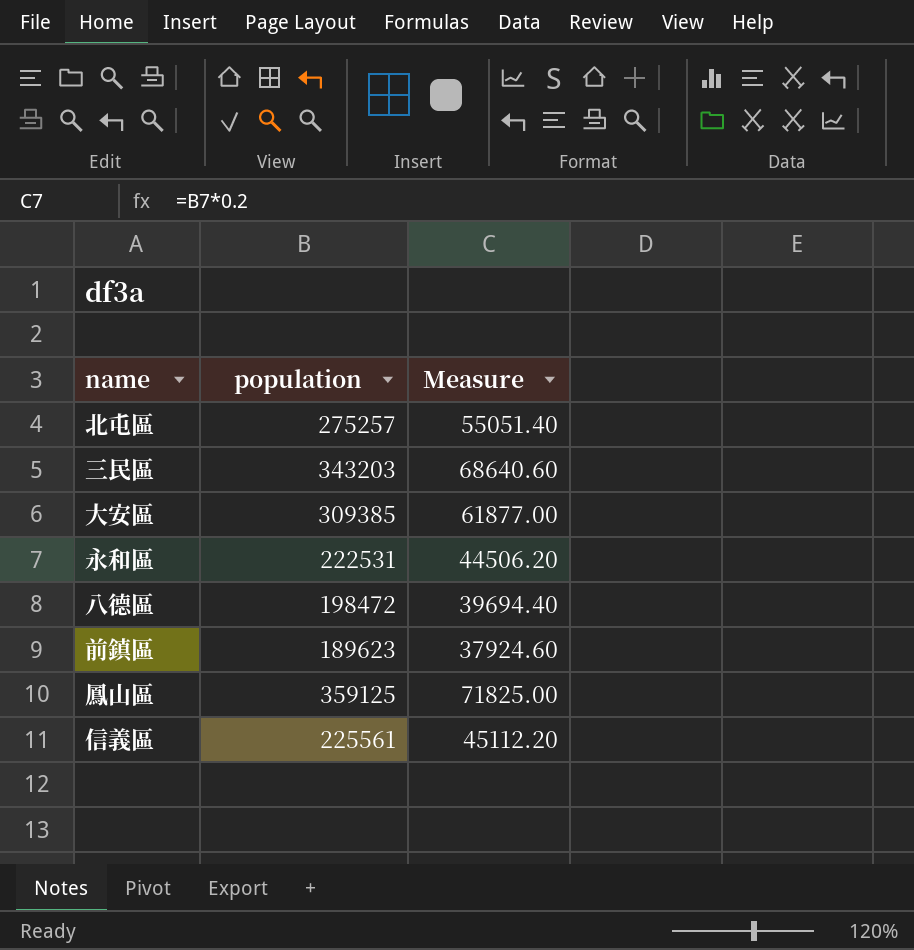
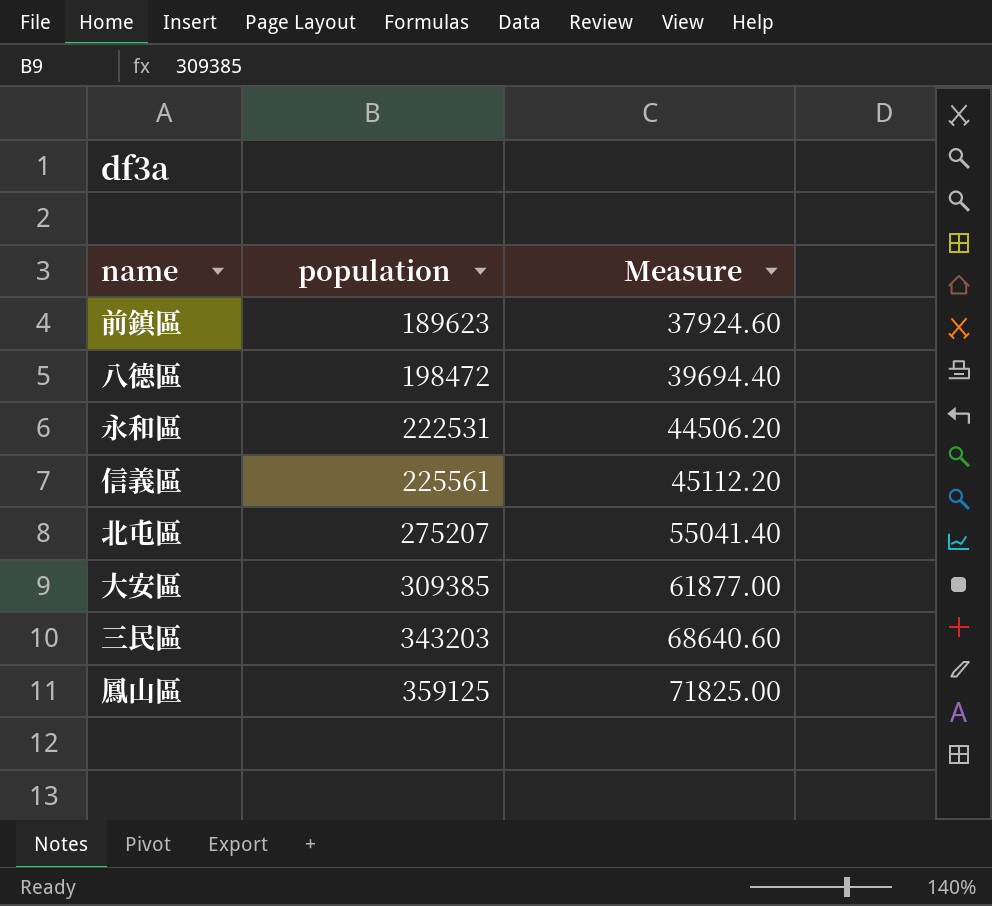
row order: none -> population ascending
北屯區 | population: 275257 -> 275207
北屯區 | Measure: 55051.40 -> 55041.40

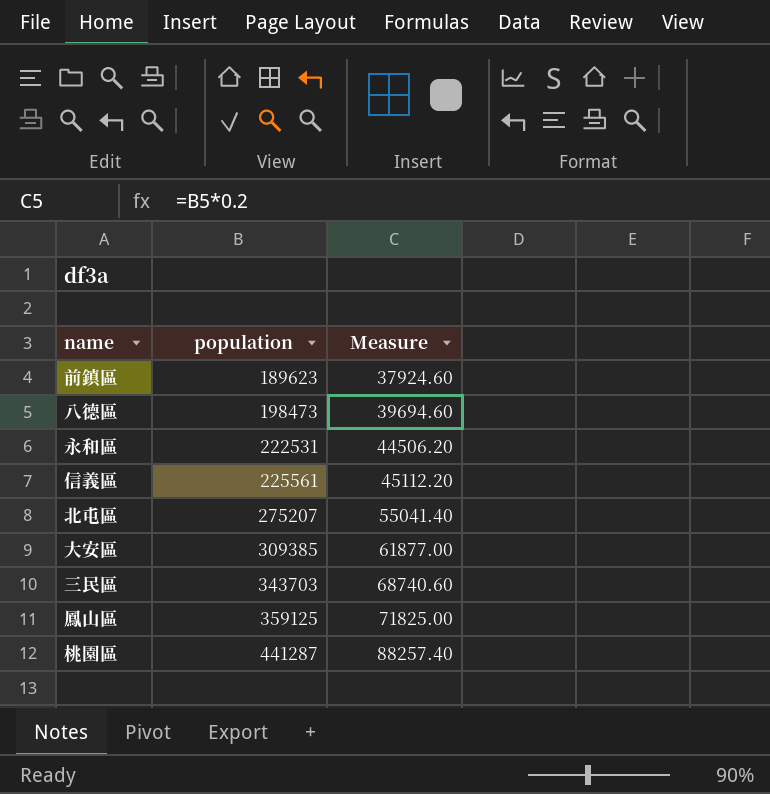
八德區 | population: 198472 -> 198473
八德區 | Measure: 39694.40 -> 39694.60
三民區 | population: 343203 -> 343703
三民區 | Measure: 68640.60 -> 68740.60
row 桃園區: none -> 441287 | 88257.40

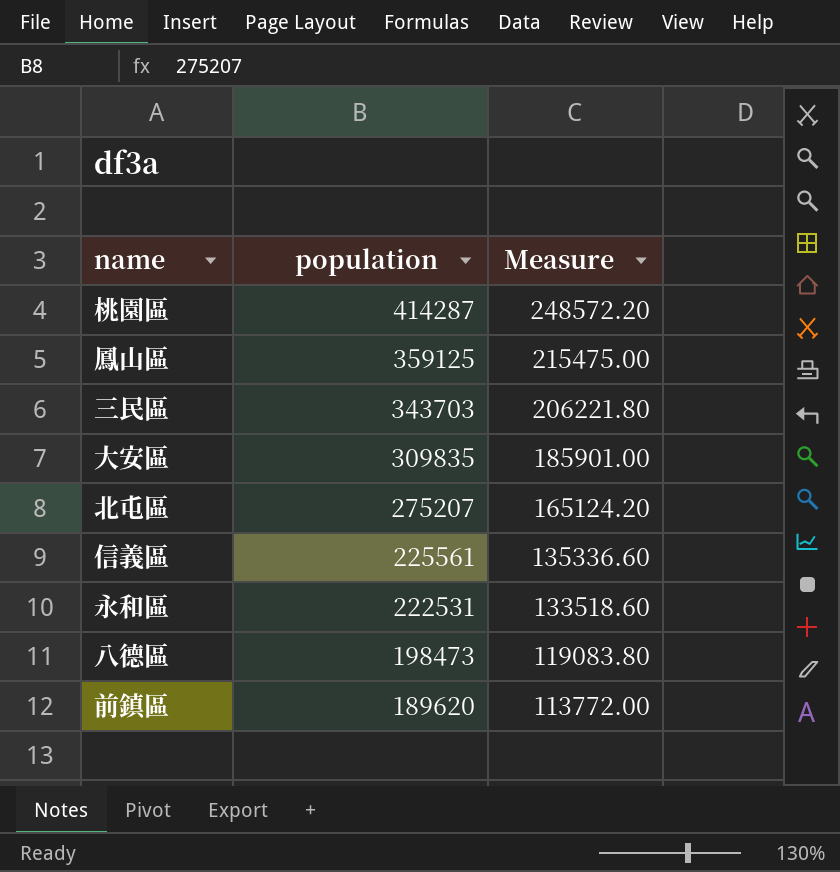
row order: population ascending -> population descending
column Measure | formula: [population] * 0.2 -> [population] * 0.6
桃園區 | population: 441287 -> 414287
大安區 | population: 309385 -> 309835
前鎮區 | population: 189623 -> 189620

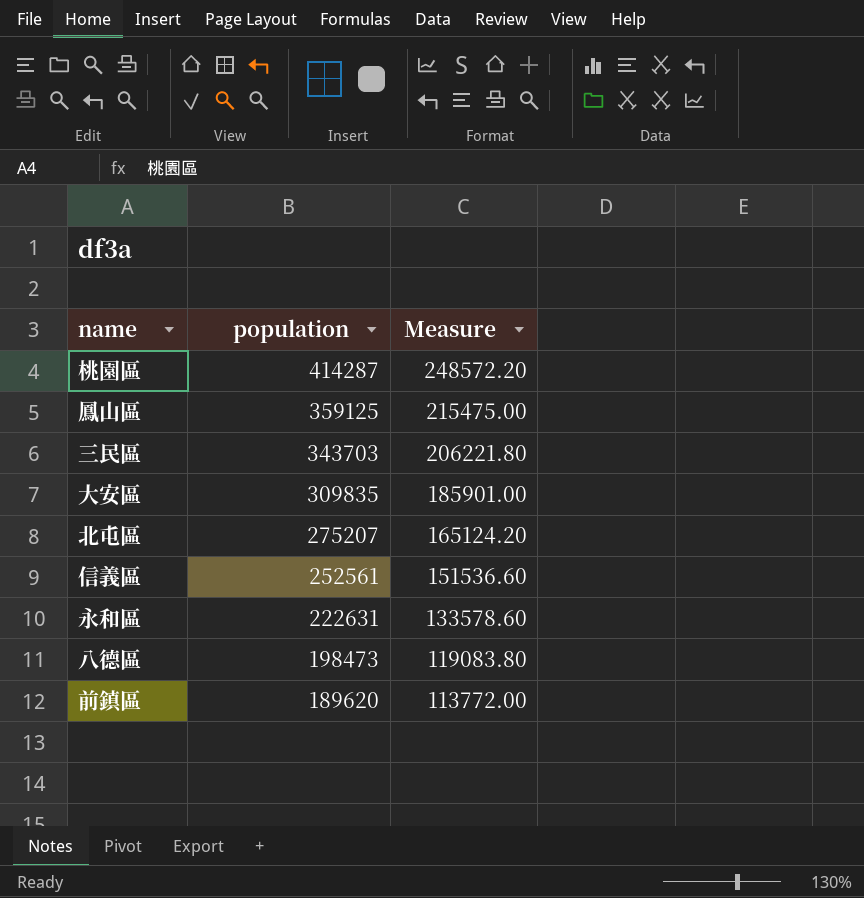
信義區 | population: 225561 -> 252561
信義區 | Measure: 135336.60 -> 151536.60
永和區 | population: 222531 -> 222631
永和區 | Measure: 133518.60 -> 133578.60

